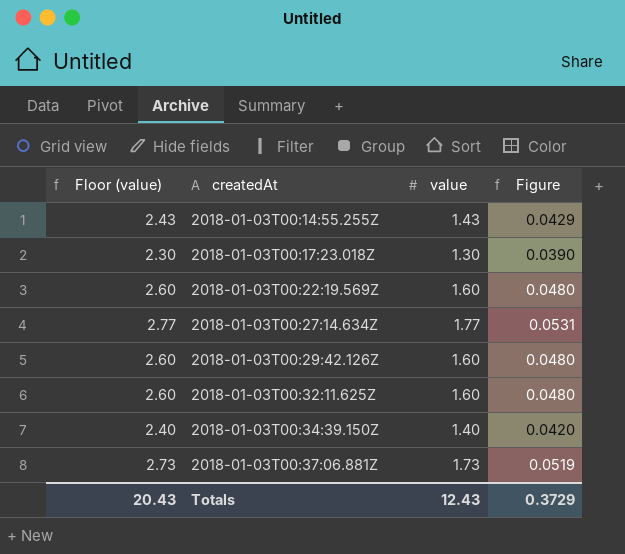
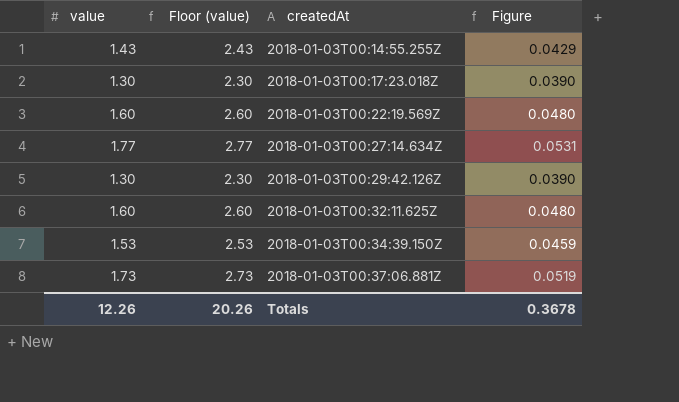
column value | position: 3 -> 1
2018-01-03T00:29:42.126Z | value: 1.60 -> 1.30
2018-01-03T00:29:42.126Z | Floor (value): 2.60 -> 2.30
2018-01-03T00:29:42.126Z | Figure: 0.0480 -> 0.0390
2018-01-03T00:34:39.150Z | value: 1.40 -> 1.53
2018-01-03T00:34:39.150Z | Floor (value): 2.40 -> 2.53
2018-01-03T00:34:39.150Z | Figure: 0.0420 -> 0.0459
Totals | value: 12.43 -> 12.26
Totals | Floor (value): 20.43 -> 20.26
Totals | Figure: 0.3729 -> 0.3678

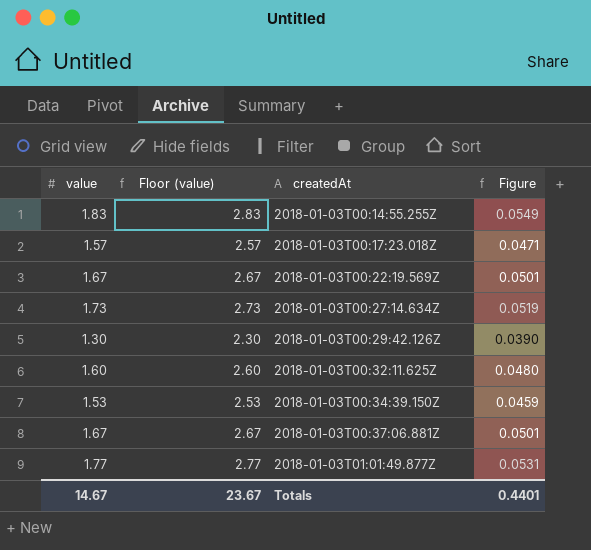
2018-01-03T00:14:55.255Z | value: 1.43 -> 1.83
2018-01-03T00:14:55.255Z | Floor (value): 2.43 -> 2.83
2018-01-03T00:14:55.255Z | Figure: 0.0429 -> 0.0549
2018-01-03T00:17:23.018Z | value: 1.30 -> 1.57
2018-01-03T00:17:23.018Z | Floor (value): 2.30 -> 2.57
2018-01-03T00:17:23.018Z | Figure: 0.0390 -> 0.0471
2018-01-03T00:22:19.569Z | value: 1.60 -> 1.67
2018-01-03T00:22:19.569Z | Floor (value): 2.60 -> 2.67
2018-01-03T00:22:19.569Z | Figure: 0.0480 -> 0.0501
2018-01-03T00:27:14.634Z | value: 1.77 -> 1.73
2018-01-03T00:27:14.634Z | Floor (value): 2.77 -> 2.73
2018-01-03T00:27:14.634Z | Figure: 0.0531 -> 0.0519
2018-01-03T00:37:06.881Z | value: 1.73 -> 1.67
2018-01-03T00:37:06.881Z | Floor (value): 2.73 -> 2.67
2018-01-03T00:37:06.881Z | Figure: 0.0519 -> 0.0501
row 2018-01-03T01:01:49.877Z: none -> 1.77 | 2.77 | 0.0531
Totals | value: 12.26 -> 14.67
Totals | Floor (value): 20.26 -> 23.67
Totals | Figure: 0.3678 -> 0.4401

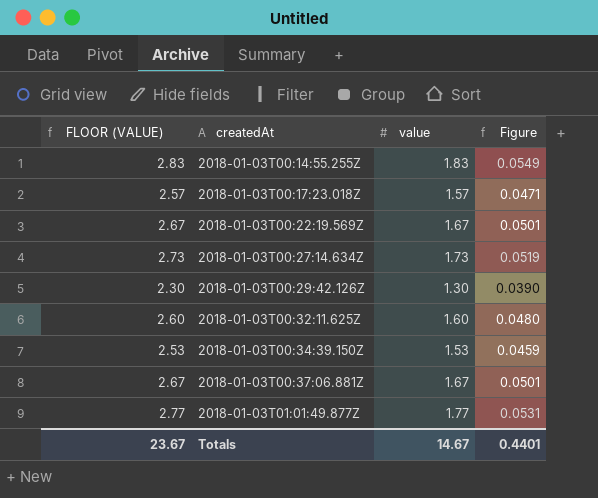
column name: Floor (value) -> FLOOR (VALUE)
column value | position: 1 -> 3

